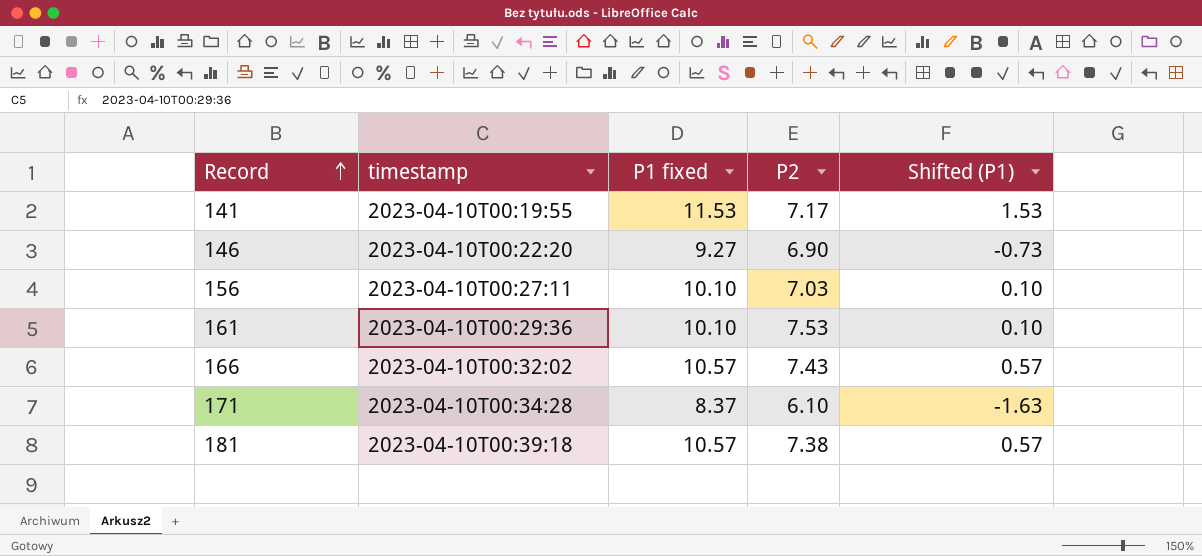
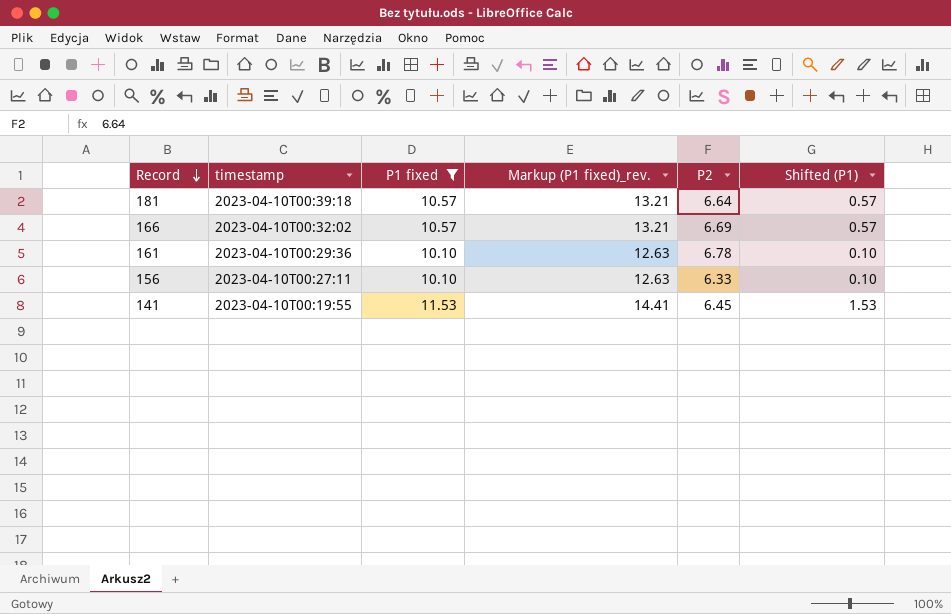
filter: none -> P1 fixed >= 10.10
row order: Record ascending -> Record descending
column Markup (P1 fixed)_rev. | formula: none -> [P1 fixed] * 1.25
181 | P2: 7.38 -> 6.64
166 | P2: 7.43 -> 6.69
161 | P2: 7.53 -> 6.78
156 | P2: 7.03 -> 6.33
141 | P2: 7.17 -> 6.45

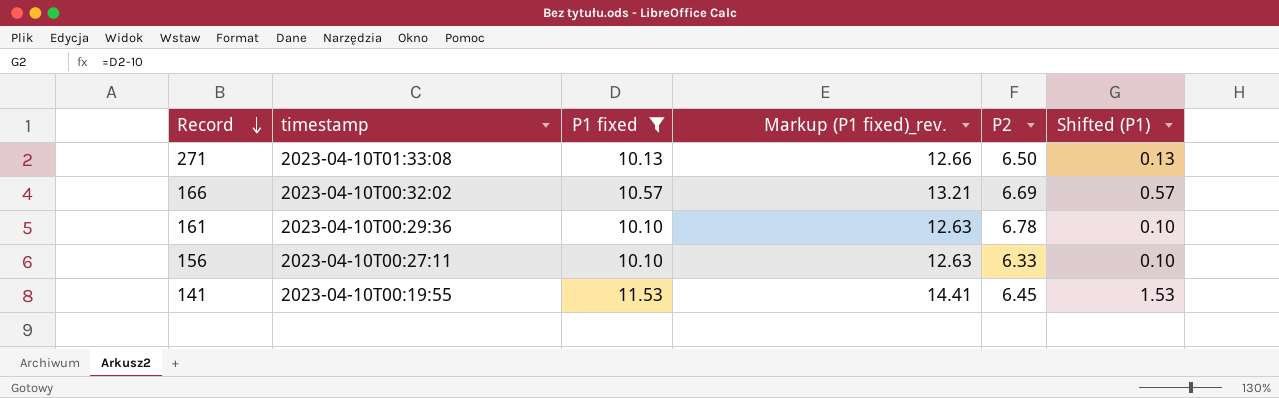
row 181: 2023-04-10T00:39:18 | 10.57 | 13.21 | 6.64 | 0.57 -> none
row 271: none -> 2023-04-10T01:33:08 | 10.13 | 12.66 | 6.50 | 0.13

